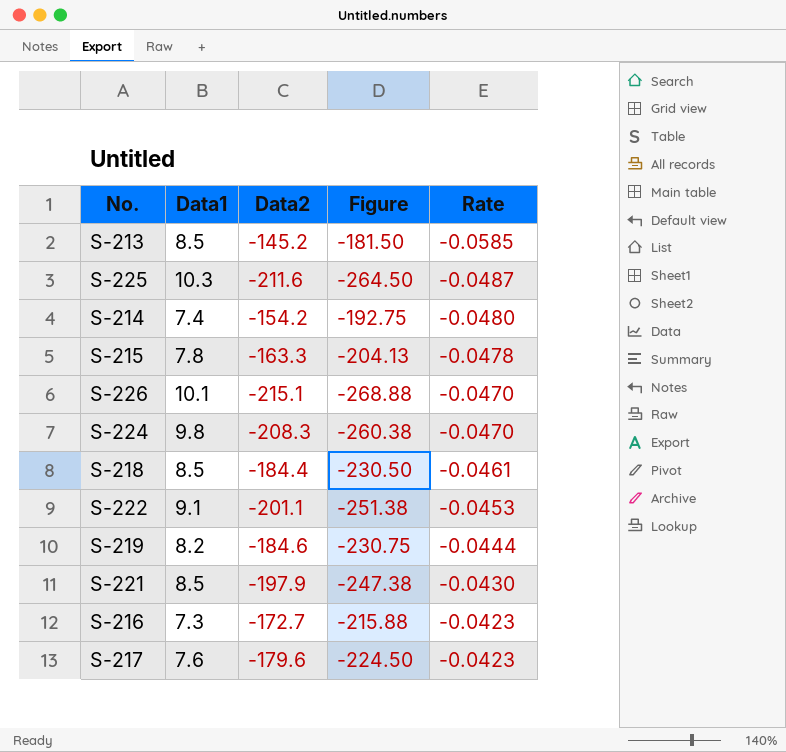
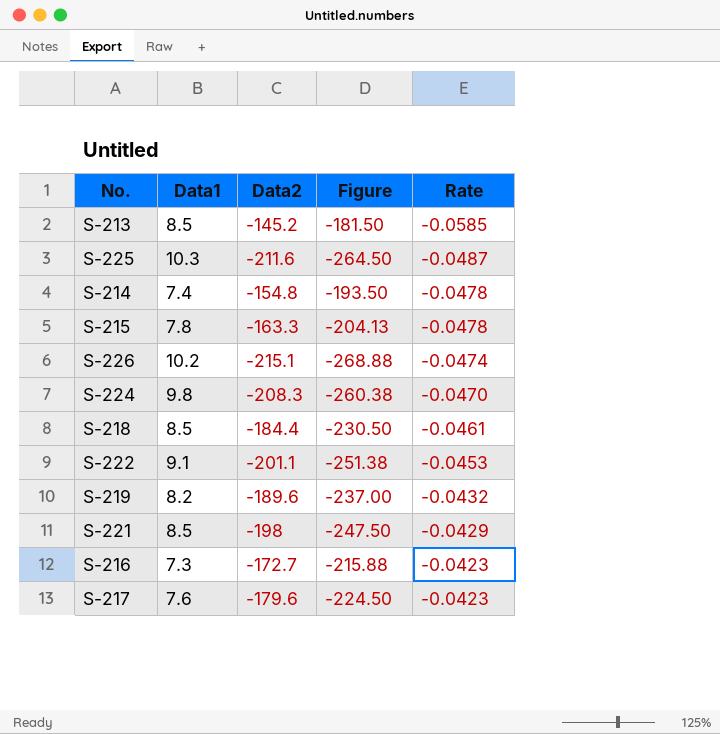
S-214 | Data2: -154.2 -> -154.8
S-214 | Figure: -192.75 -> -193.50
S-214 | Rate: -0.0480 -> -0.0478
S-226 | Data1: 10.1 -> 10.2
S-226 | Rate: -0.0470 -> -0.0474
S-219 | Data2: -184.6 -> -189.6
S-219 | Figure: -230.75 -> -237.00
S-219 | Rate: -0.0444 -> -0.0432
S-221 | Data2: -197.9 -> -198
S-221 | Figure: -247.38 -> -247.50
S-221 | Rate: -0.0430 -> -0.0429

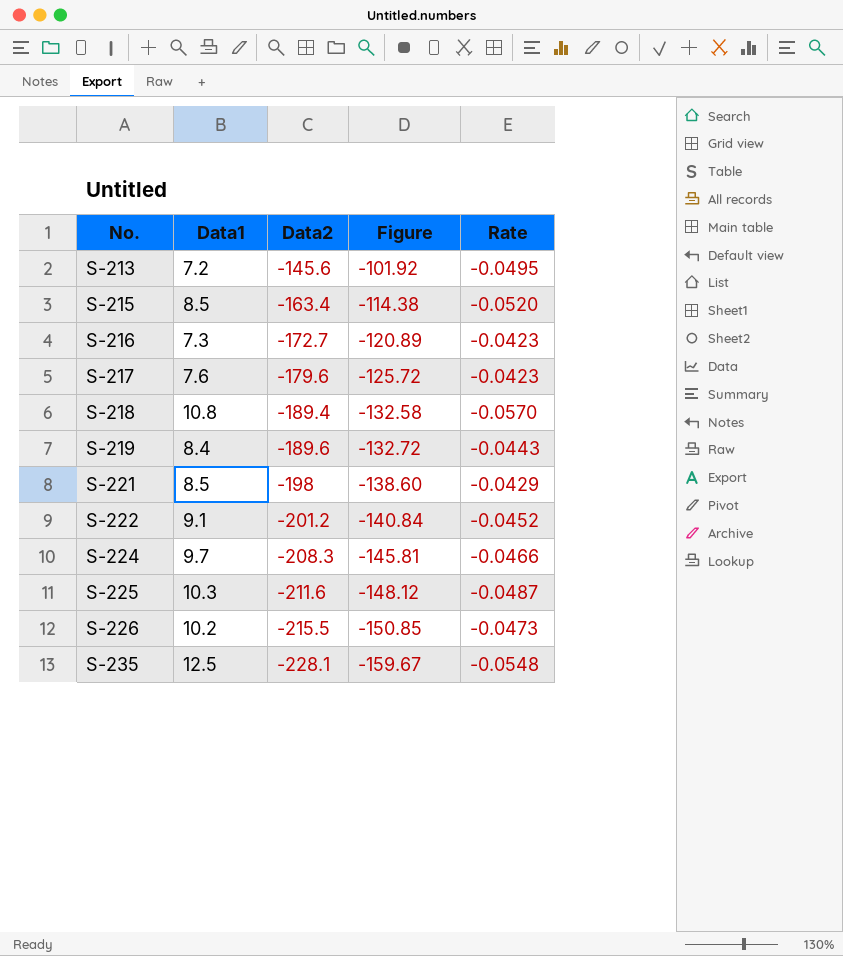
row order: Rate ascending -> No. ascending
column Figure | formula: [Data2] * 1.25 -> [Data2] * 0.7
row S-214: 7.4 | -154.8 | -193.50 | -0.0478 -> none
S-213 | Data1: 8.5 -> 7.2
S-213 | Data2: -145.2 -> -145.6
S-213 | Rate: -0.0585 -> -0.0495
S-215 | Data1: 7.8 -> 8.5
S-215 | Data2: -163.3 -> -163.4
S-215 | Rate: -0.0478 -> -0.0520
S-218 | Data1: 8.5 -> 10.8
S-218 | Data2: -184.4 -> -189.4
S-218 | Rate: -0.0461 -> -0.0570
S-219 | Data1: 8.2 -> 8.4
S-219 | Rate: -0.0432 -> -0.0443
S-222 | Data2: -201.1 -> -201.2
S-222 | Rate: -0.0453 -> -0.0452
S-224 | Data1: 9.8 -> 9.7
S-224 | Rate: -0.0470 -> -0.0466
S-226 | Data2: -215.1 -> -215.5
S-226 | Rate: -0.0474 -> -0.0473
row S-235: none -> 12.5 | -228.1 | -159.67 | -0.0548

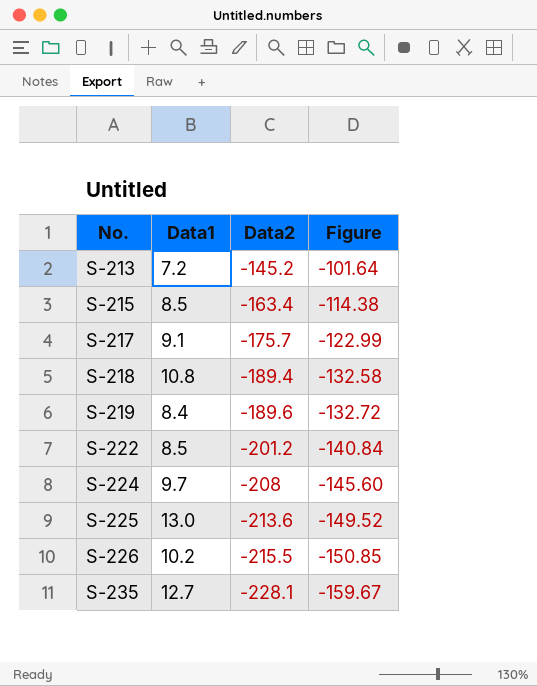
column Rate | formula: [Data1] / [Data2] -> none
row S-216: 7.3 | -172.7 | -120.89 | -0.0423 -> none
row S-221: 8.5 | -198 | -138.60 | -0.0429 -> none
S-213 | Data2: -145.6 -> -145.2
S-213 | Figure: -101.92 -> -101.64
S-217 | Data1: 7.6 -> 9.1
S-217 | Data2: -179.6 -> -175.7
S-217 | Figure: -125.72 -> -122.99
S-222 | Data1: 9.1 -> 8.5
S-224 | Data2: -208.3 -> -208
S-224 | Figure: -145.81 -> -145.60
S-225 | Data1: 10.3 -> 13.0
S-225 | Data2: -211.6 -> -213.6
S-225 | Figure: -148.12 -> -149.52
S-235 | Data1: 12.5 -> 12.7

